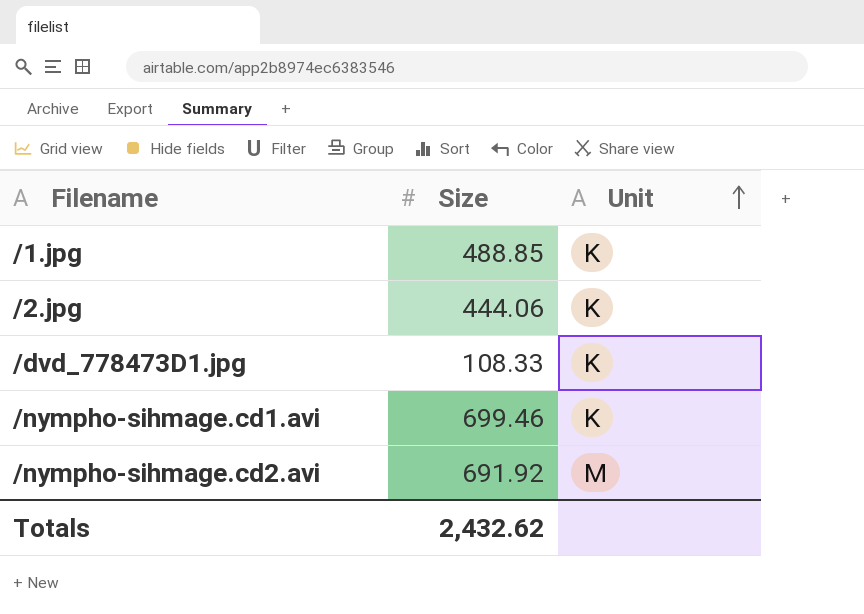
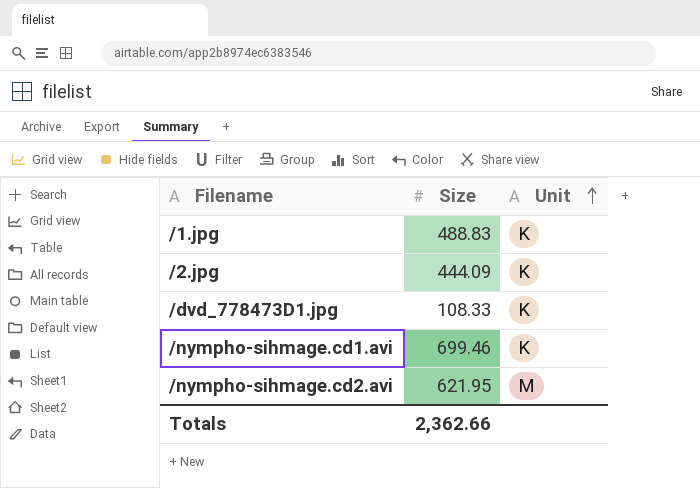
/1.jpg | Size: 488.85 -> 488.83
/2.jpg | Size: 444.06 -> 444.09
/nympho-sihmage.cd2.avi | Size: 691.92 -> 621.95
Totals | Size: 2,432.62 -> 2,362.66

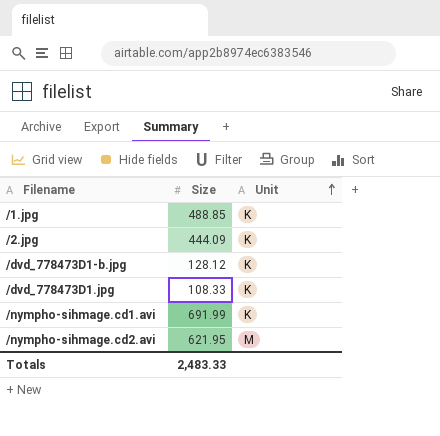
/1.jpg | Size: 488.83 -> 488.85
row /dvd_778473D1-b.jpg: none -> 128.12 | K
/nympho-sihmage.cd1.avi | Size: 699.46 -> 691.99
Totals | Size: 2,362.66 -> 2,483.33

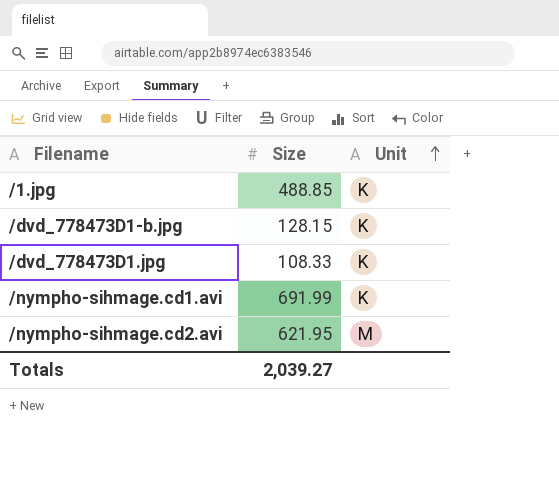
row /2.jpg: 444.09 | K -> none
/dvd_778473D1-b.jpg | Size: 128.12 -> 128.15
Totals | Size: 2,483.33 -> 2,039.27

